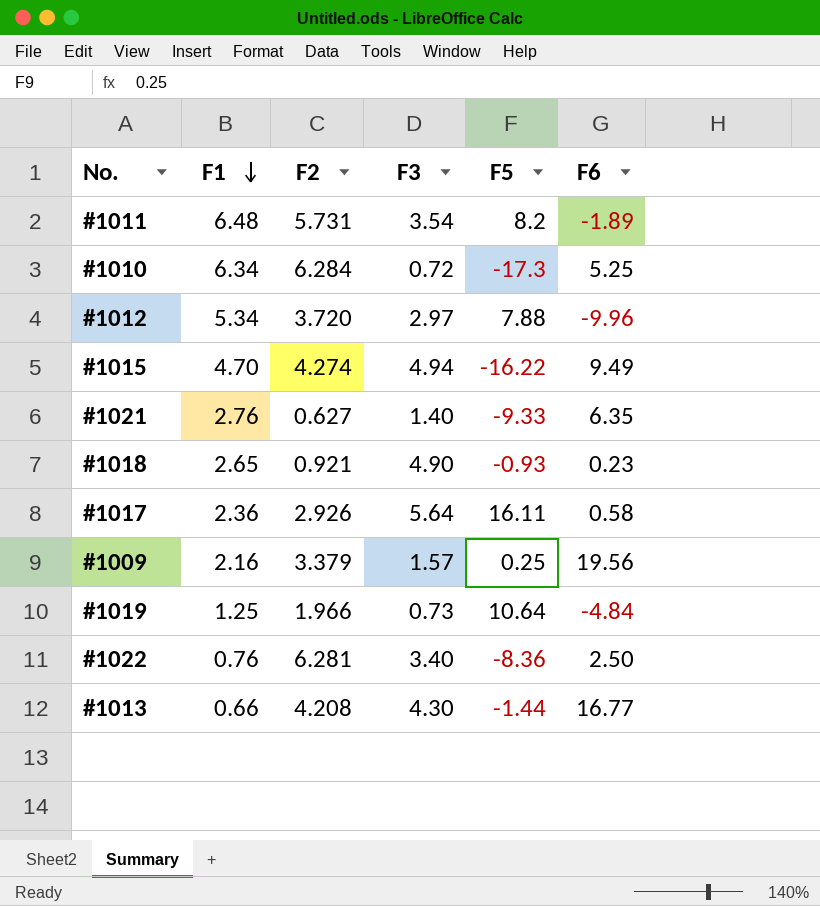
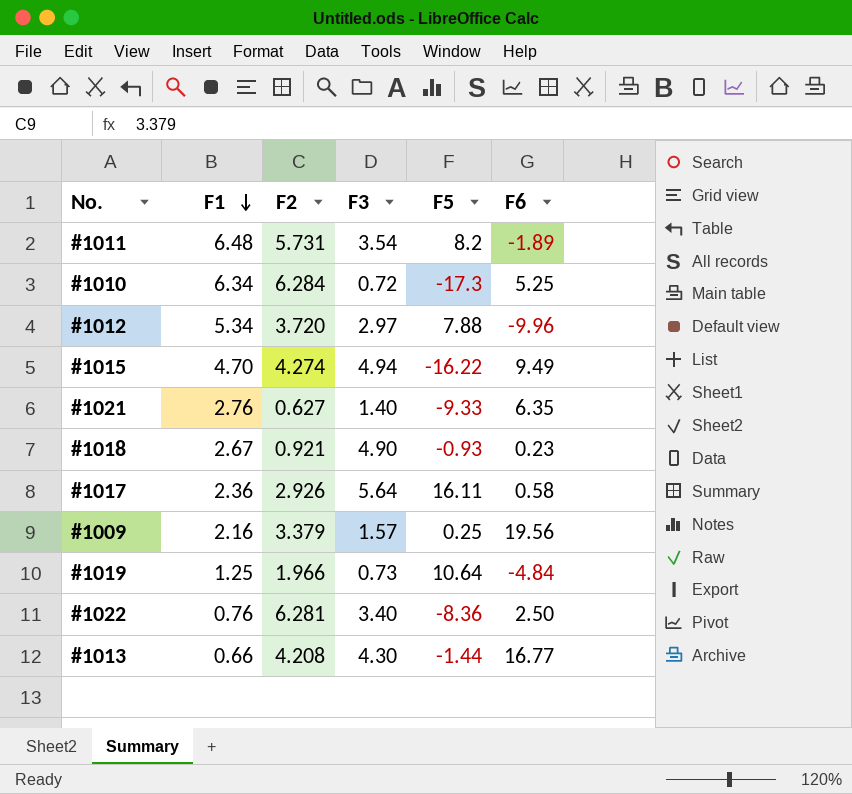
#1018 | F1: 2.65 -> 2.67

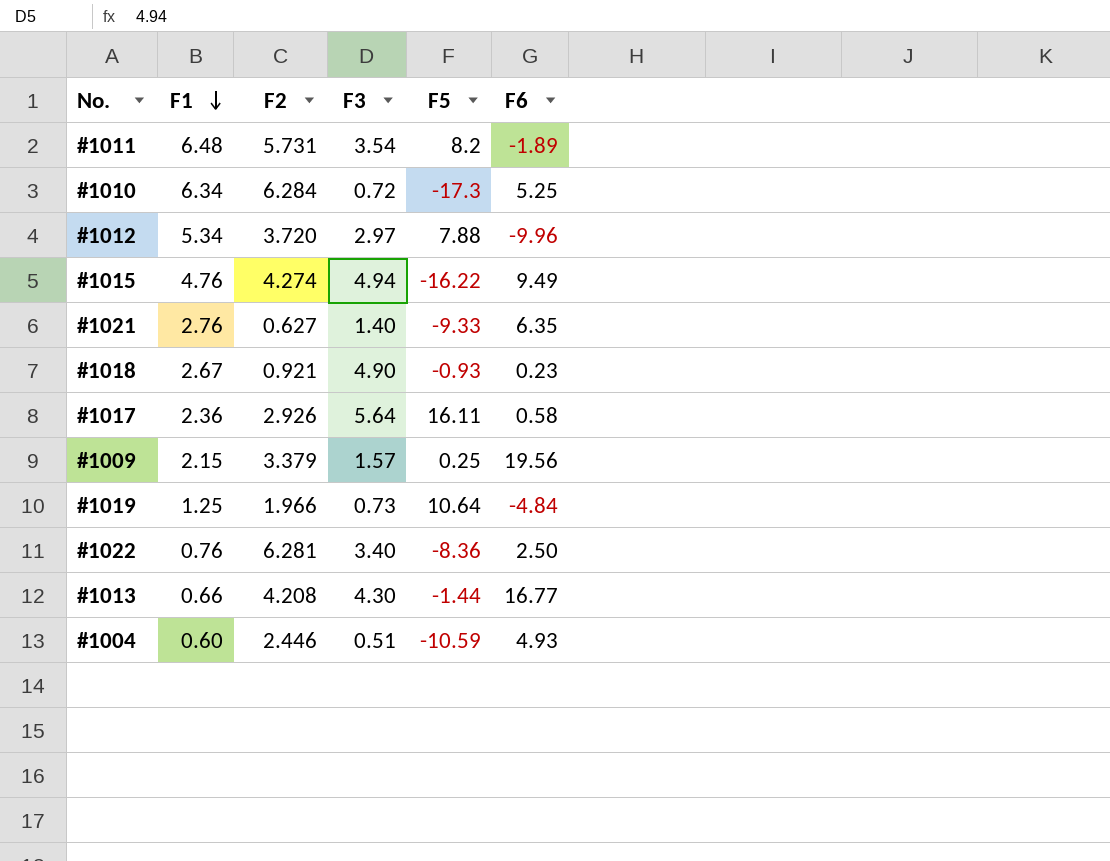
#1015 | F1: 4.70 -> 4.76
#1009 | F1: 2.16 -> 2.15
row #1004: none -> 0.60 | 2.446 | 0.51 | -10.59 | 4.93

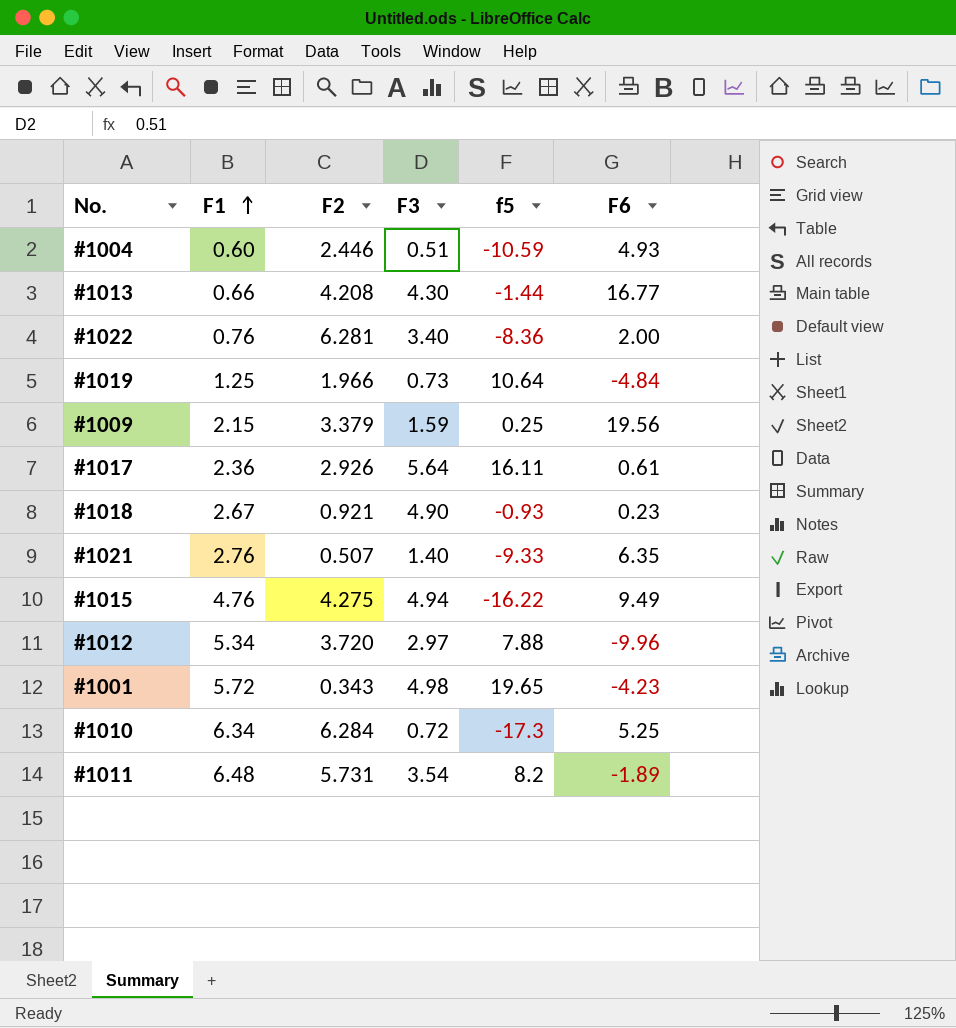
row order: F1 descending -> F1 ascending
column name: F5 -> f5
#1022 | F6: 2.50 -> 2.00
#1009 | F3: 1.57 -> 1.59
#1017 | F6: 0.58 -> 0.61
#1021 | F2: 0.627 -> 0.507
#1015 | F2: 4.274 -> 4.275
row #1001: none -> 5.72 | 0.343 | 4.98 | 19.65 | -4.23

